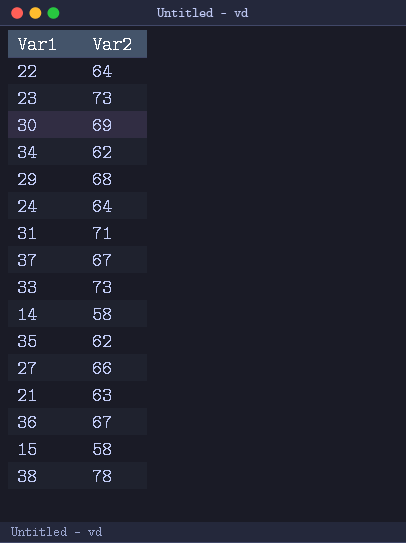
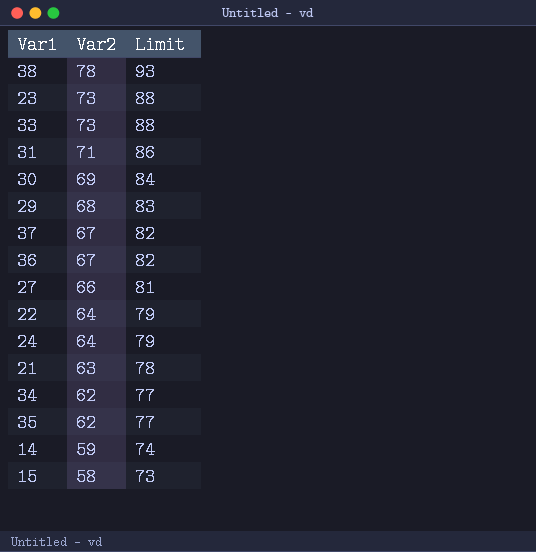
row order: none -> Var2 descending
column Limit | formula: none -> [Var2] + 15
14 | Var2: 58 -> 59

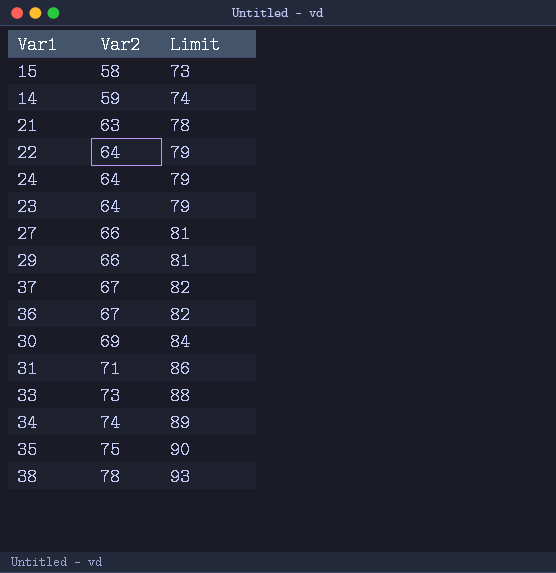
row order: Var2 descending -> Var2 ascending
23 | Var2: 73 -> 64
23 | Limit: 88 -> 79
29 | Var2: 68 -> 66
29 | Limit: 83 -> 81
34 | Var2: 62 -> 74
34 | Limit: 77 -> 89
35 | Var2: 62 -> 75
35 | Limit: 77 -> 90

